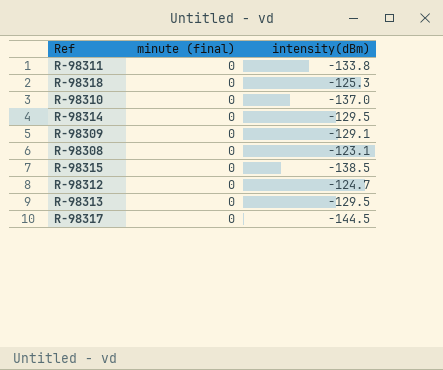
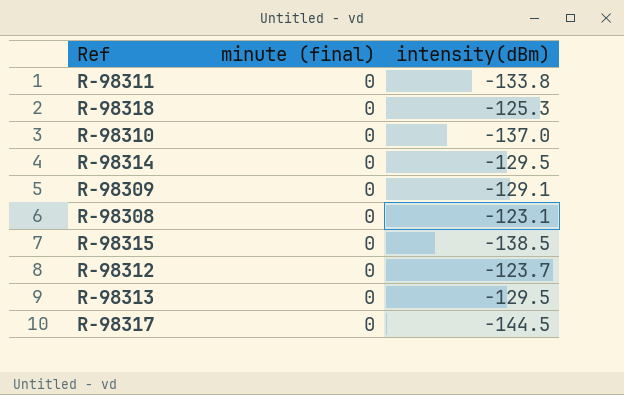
R-98312 | intensity(dBm): -124.7 -> -123.7

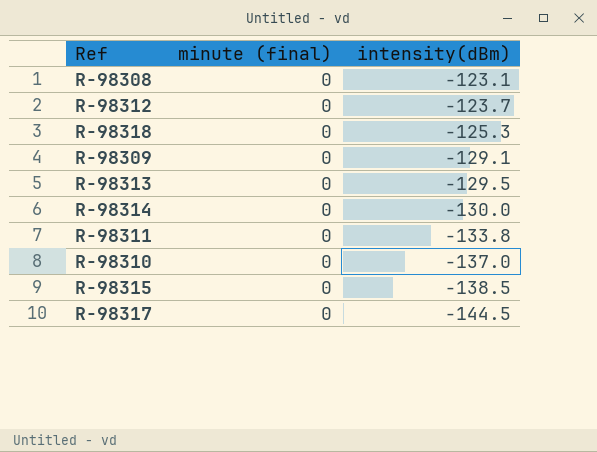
row order: none -> intensity(dBm) descending
R-98314 | intensity(dBm): -129.5 -> -130.0

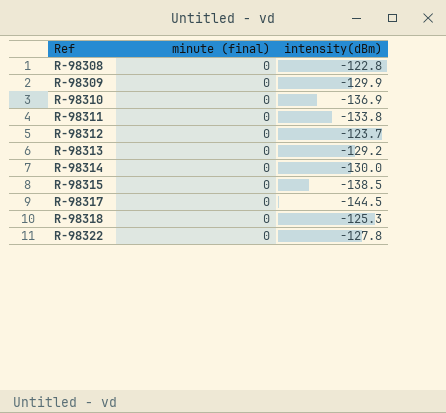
row order: intensity(dBm) descending -> Ref ascending
R-98308 | intensity(dBm): -123.1 -> -122.8
R-98309 | intensity(dBm): -129.1 -> -129.9
R-98310 | intensity(dBm): -137.0 -> -136.9
R-98313 | intensity(dBm): -129.5 -> -129.2
row R-98322: none -> 0 | -127.8

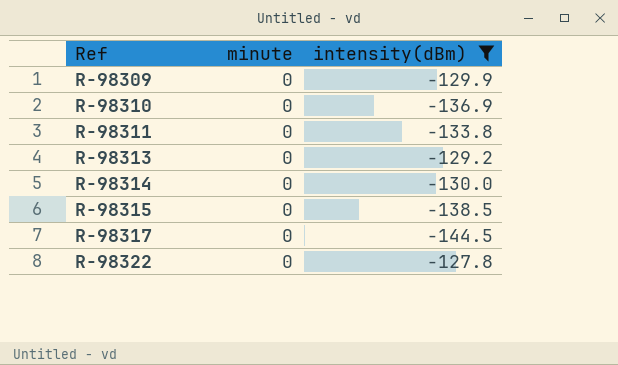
filter: none -> intensity(dBm) <= -127.8
column name: minute (final) -> minute

